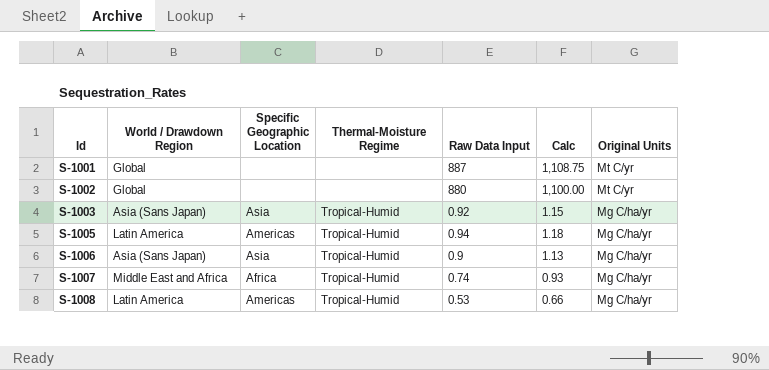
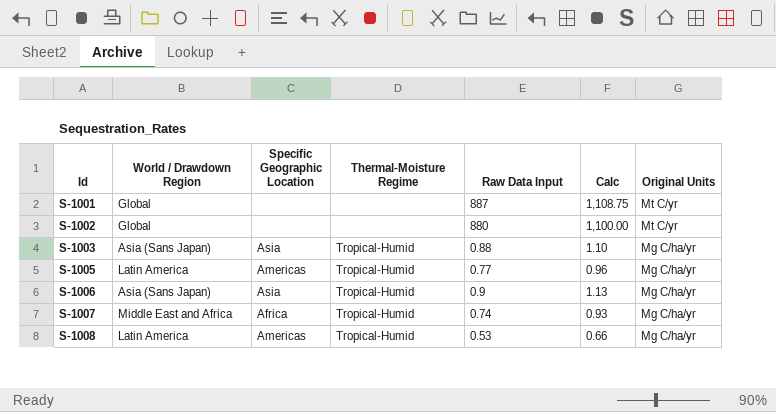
S-1003 | Raw Data Input: 0.92 -> 0.88
S-1003 | Calc: 1.15 -> 1.10
S-1005 | Raw Data Input: 0.94 -> 0.77
S-1005 | Calc: 1.18 -> 0.96

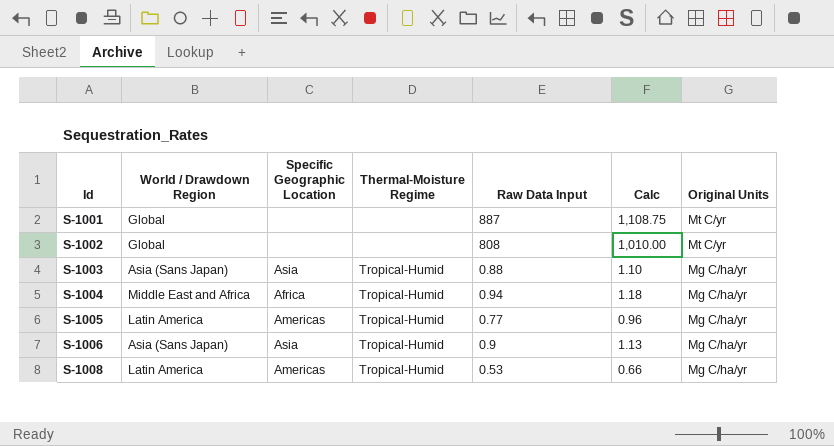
row S-1007: Middle East and Africa | Africa | Tropical-Humid | 0.74 | 0.93 | Mg C/ha/yr -> none
S-1002 | Raw Data Input: 880 -> 808
S-1002 | Calc: 1,100.00 -> 1,010.00
row S-1004: none -> Middle East and Africa | Africa | Tropical-Humid | 0.94 | 1.18 | Mg C/ha/yr

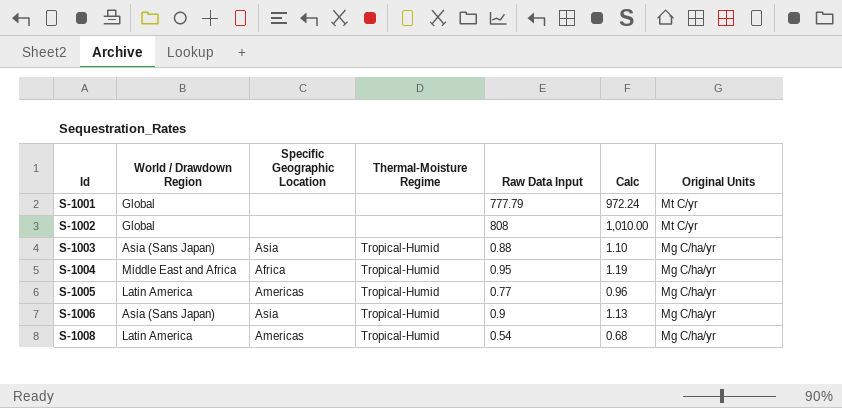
S-1001 | Raw Data Input: 887 -> 777.79
S-1001 | Calc: 1,108.75 -> 972.24
S-1004 | Raw Data Input: 0.94 -> 0.95
S-1004 | Calc: 1.18 -> 1.19
S-1008 | Raw Data Input: 0.53 -> 0.54
S-1008 | Calc: 0.66 -> 0.68

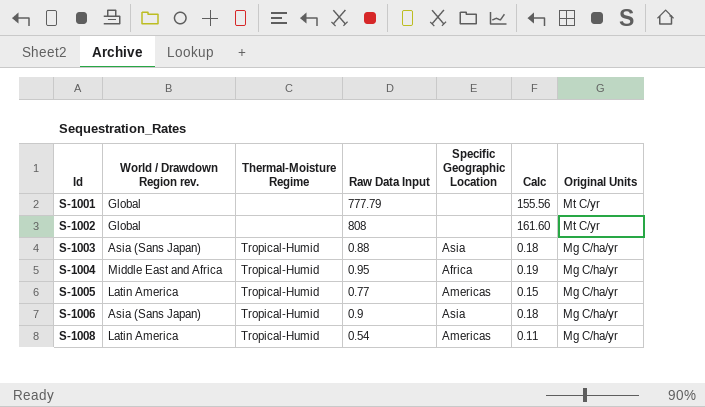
column name: World / Drawdown Region -> World / Drawdown Region rev.
column Specific Geographic Location | position: 3 -> 5
column Calc | formula: [Raw Data Input] * 1.25 -> [Raw Data Input] * 0.2

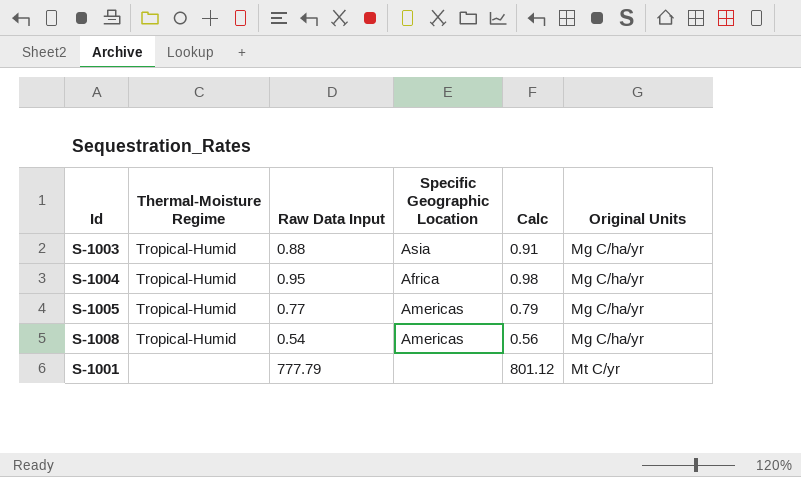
row order: Id ascending -> Original Units ascending
column World / Drawdown Region rev. | position: 2 -> none
column Calc | formula: [Raw Data Input] * 0.2 -> [Raw Data Input] * 1.03
row S-1002: Global | none | 808 | none | 161.60 | Mt C/yr -> none
row S-1006: Asia (Sans Japan) | Tropical-Humid | 0.9 | Asia | 0.18 | Mg C/ha/yr -> none

